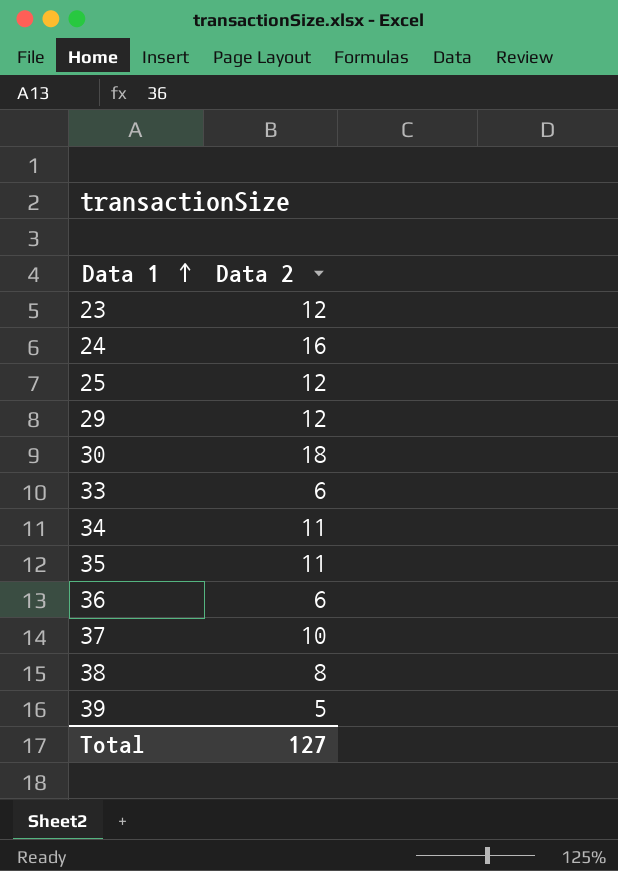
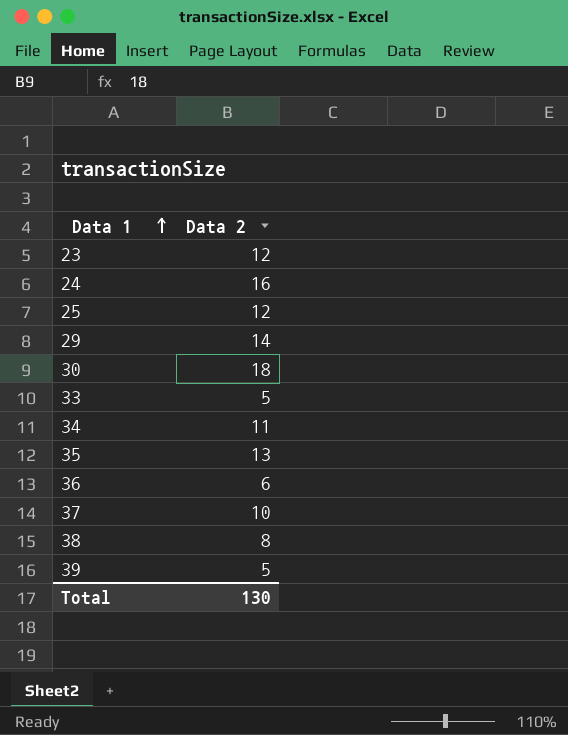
29 | Data 2: 12 -> 14
33 | Data 2: 6 -> 5
35 | Data 2: 11 -> 13
Total | Data 2: 127 -> 130

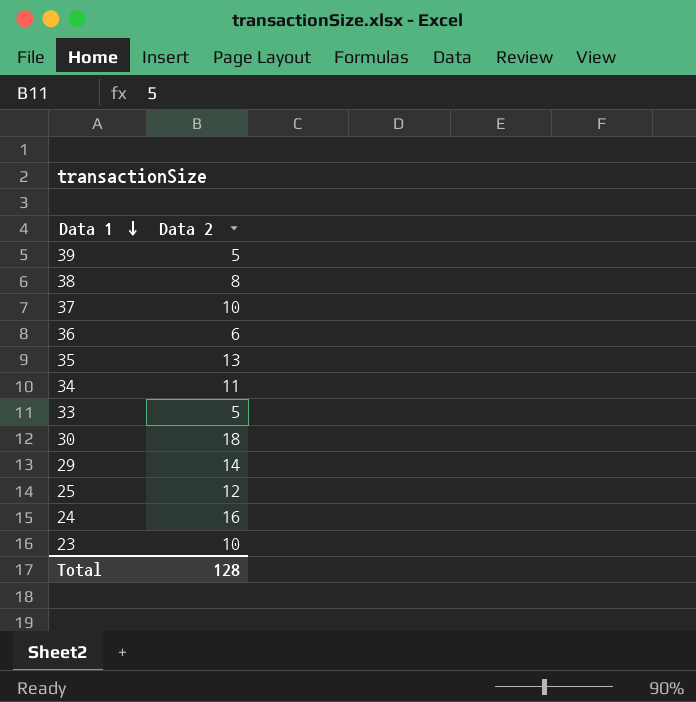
row order: Data 1 ascending -> Data 1 descending
23 | Data 2: 12 -> 10
Total | Data 2: 130 -> 128

